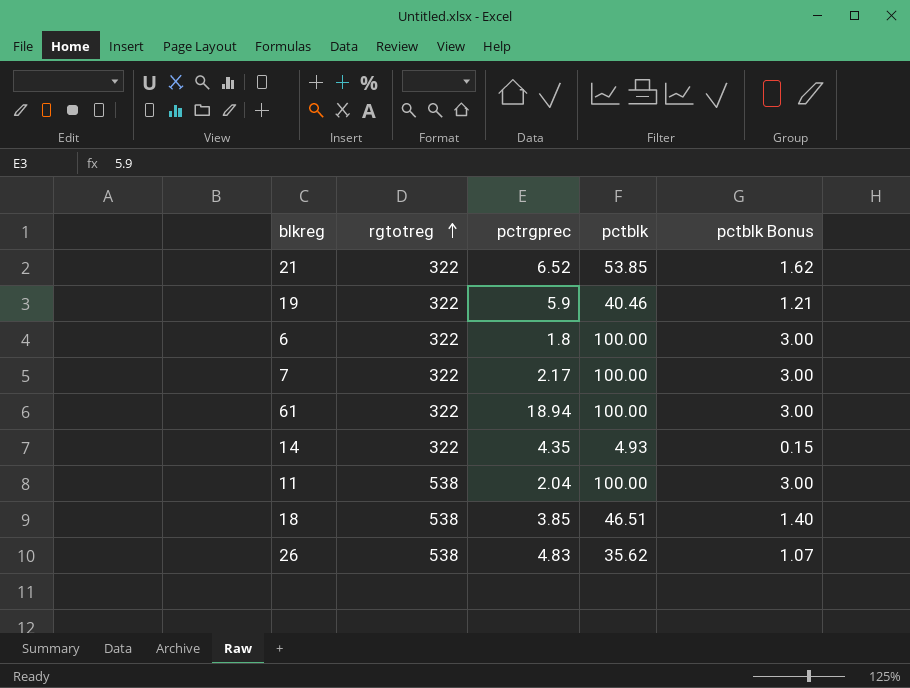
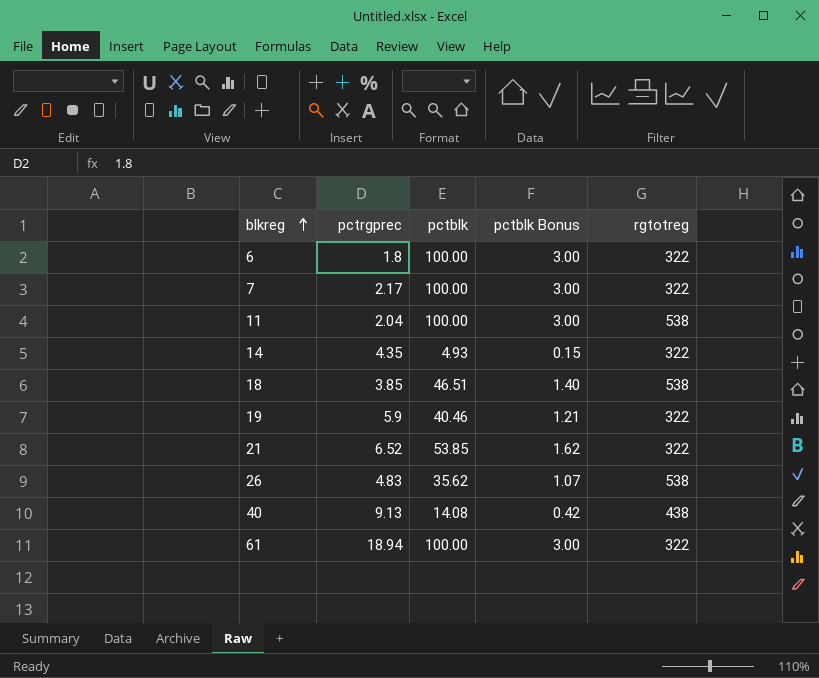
row order: rgtotreg ascending -> blkreg ascending
column rgtotreg | position: 2 -> 5
row 40: none -> 9.13 | 14.08 | 0.42 | 438

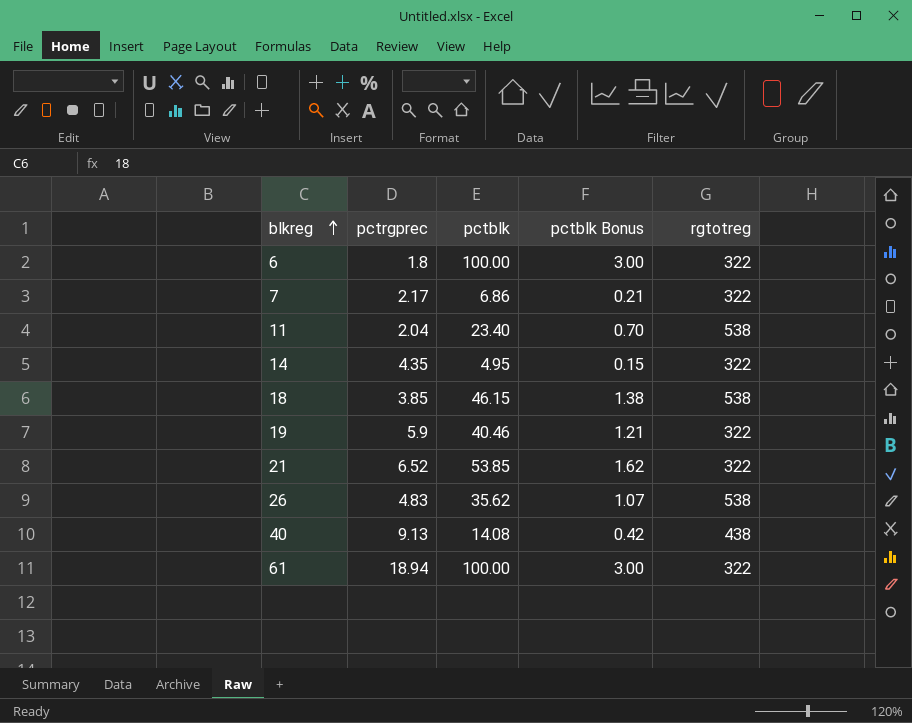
7 | pctblk: 100.00 -> 6.86
7 | pctblk Bonus: 3.00 -> 0.21
11 | pctblk: 100.00 -> 23.40
11 | pctblk Bonus: 3.00 -> 0.70
14 | pctblk: 4.93 -> 4.95
18 | pctblk: 46.51 -> 46.15
18 | pctblk Bonus: 1.40 -> 1.38

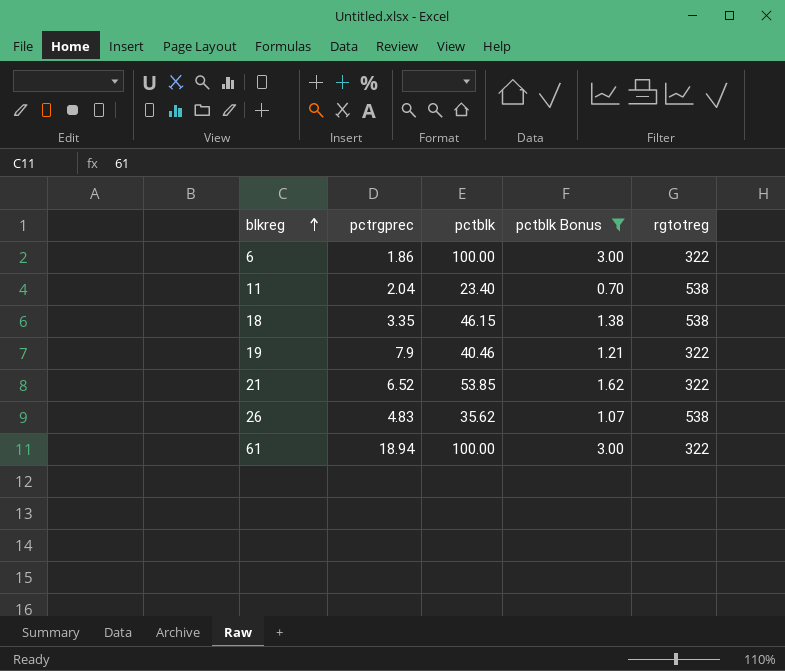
filter: none -> pctblk Bonus >= 0.70
6 | pctrgprec: 1.8 -> 1.86
18 | pctrgprec: 3.85 -> 3.35
19 | pctrgprec: 5.9 -> 7.9

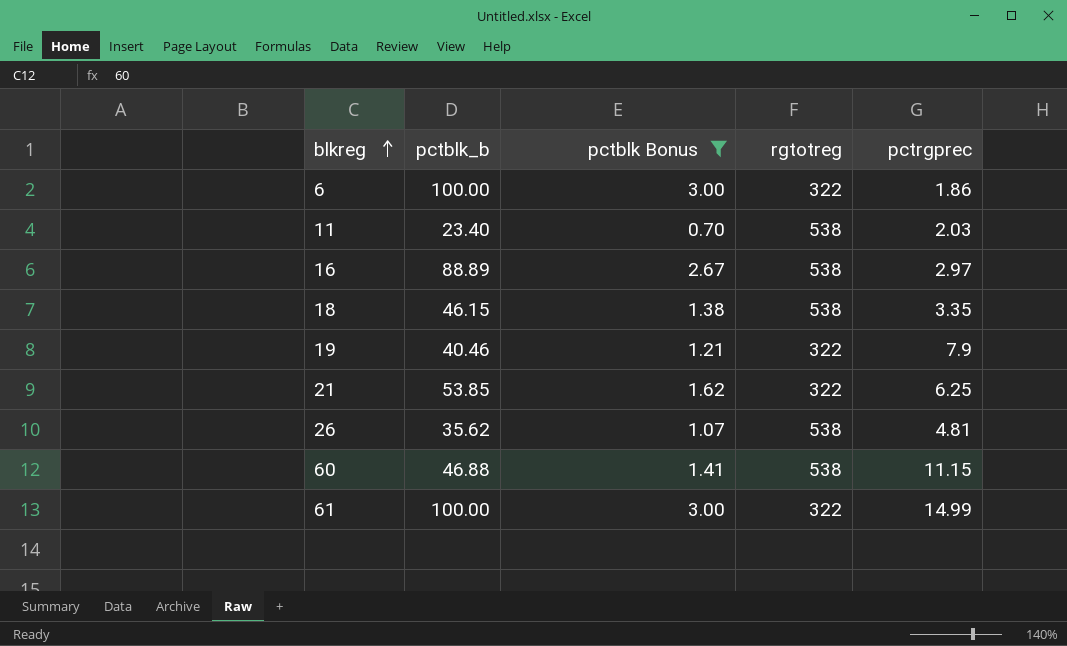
column name: pctblk -> pctblk_b
column pctrgprec | position: 2 -> 5
11 | pctrgprec: 2.04 -> 2.03
row 16: none -> 88.89 | 2.67 | 538 | 2.97
21 | pctrgprec: 6.52 -> 6.25
26 | pctrgprec: 4.83 -> 4.81
row 60: none -> 46.88 | 1.41 | 538 | 11.15
61 | pctrgprec: 18.94 -> 14.99

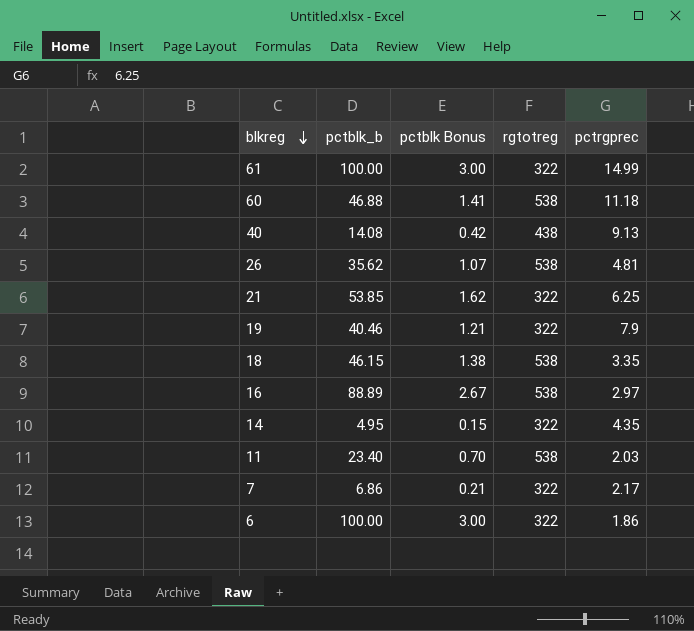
filter: pctblk Bonus >= 0.70 -> none
row order: blkreg ascending -> blkreg descending
60 | pctrgprec: 11.15 -> 11.18

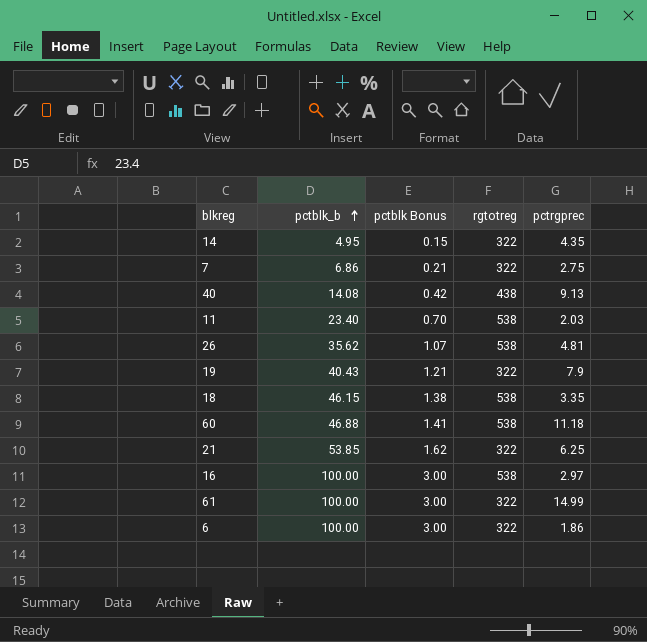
row order: blkreg descending -> pctblk_b ascending
7 | pctrgprec: 2.17 -> 2.75
19 | pctblk_b: 40.46 -> 40.43
16 | pctblk_b: 88.89 -> 100.00
16 | pctblk Bonus: 2.67 -> 3.00

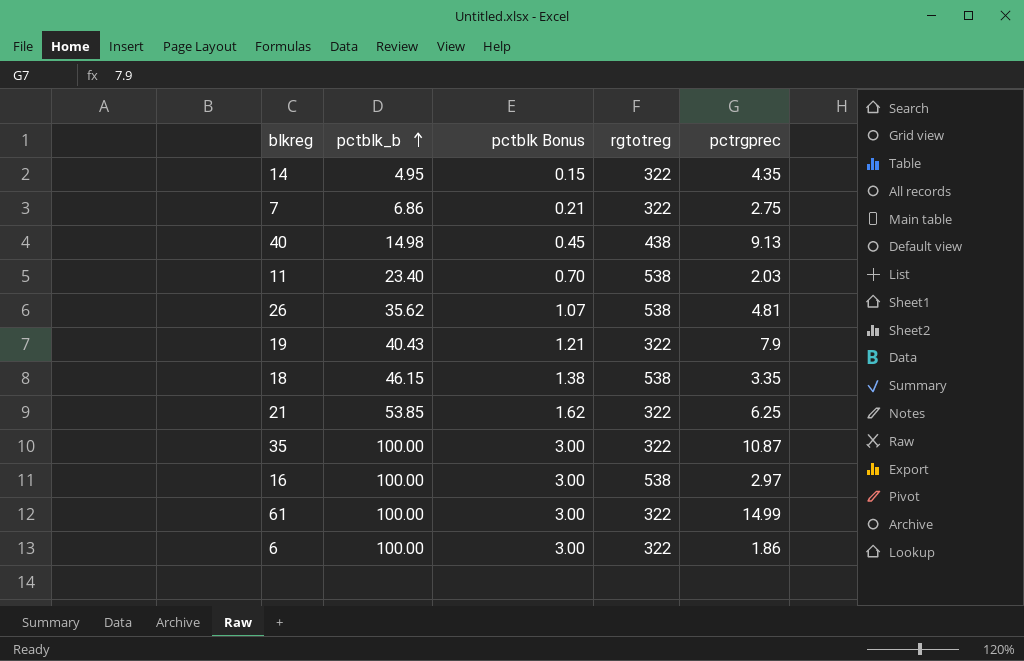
row 60: 46.88 | 1.41 | 538 | 11.18 -> none
40 | pctblk_b: 14.08 -> 14.98
40 | pctblk Bonus: 0.42 -> 0.45
row 35: none -> 100.00 | 3.00 | 322 | 10.87

